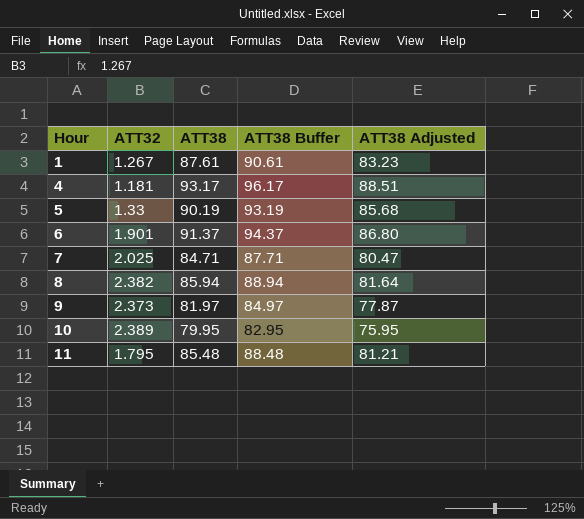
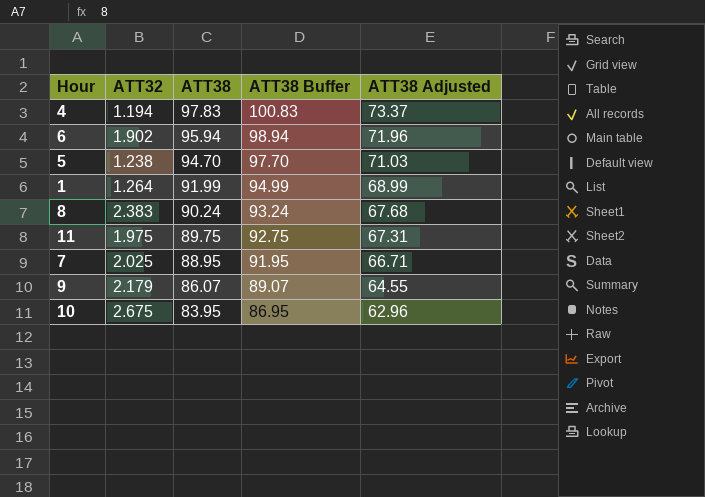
row order: Hour ascending -> ATT38 descending
column ATT38 Adjusted | formula: [ATT38] * 0.95 -> [ATT38] * 0.75
4 | ATT32: 1.181 -> 1.194
4 | ATT38: 93.17 -> 97.83
4 | ATT38 Buffer: 96.17 -> 100.83
6 | ATT32: 1.901 -> 1.902
6 | ATT38: 91.37 -> 95.94
6 | ATT38 Buffer: 94.37 -> 98.94
5 | ATT32: 1.33 -> 1.238
5 | ATT38: 90.19 -> 94.70
5 | ATT38 Buffer: 93.19 -> 97.70
1 | ATT32: 1.267 -> 1.264
1 | ATT38: 87.61 -> 91.99
1 | ATT38 Buffer: 90.61 -> 94.99
8 | ATT32: 2.382 -> 2.383
8 | ATT38: 85.94 -> 90.24
8 | ATT38 Buffer: 88.94 -> 93.24
11 | ATT32: 1.795 -> 1.975
11 | ATT38: 85.48 -> 89.75
11 | ATT38 Buffer: 88.48 -> 92.75
7 | ATT38: 84.71 -> 88.95
7 | ATT38 Buffer: 87.71 -> 91.95
9 | ATT32: 2.373 -> 2.179
9 | ATT38: 81.97 -> 86.07
9 | ATT38 Buffer: 84.97 -> 89.07
10 | ATT32: 2.389 -> 2.675
10 | ATT38: 79.95 -> 83.95
10 | ATT38 Buffer: 82.95 -> 86.95

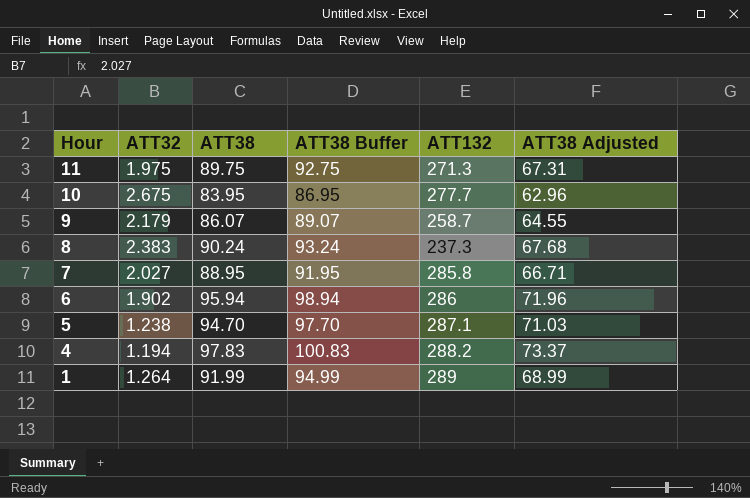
row order: ATT38 descending -> Hour descending
column ATT132 | position: none -> 5
7 | ATT32: 2.025 -> 2.027

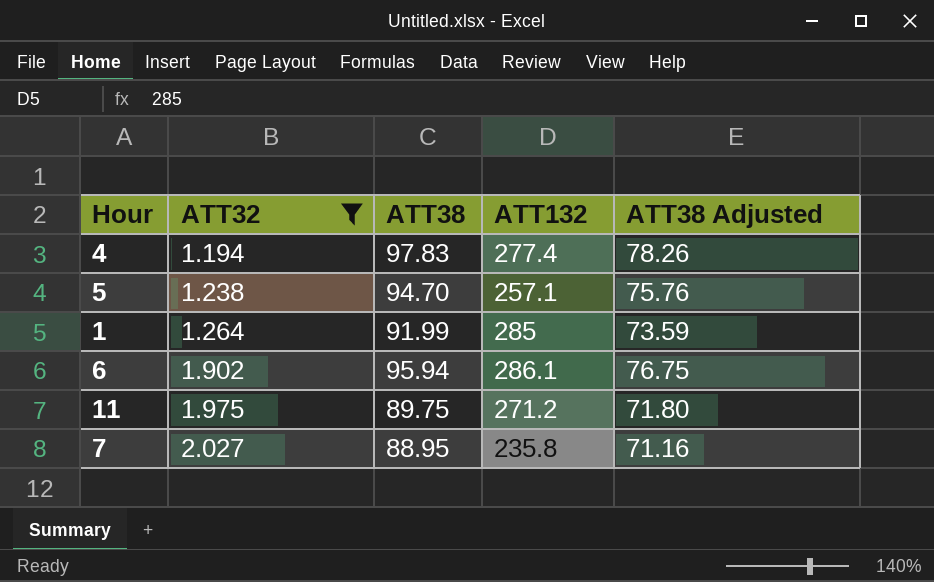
filter: none -> ATT32 <= 2.027
row order: Hour descending -> ATT32 ascending
column ATT38 Buffer | formula: [ATT38] + 3 -> none
column ATT38 Adjusted | formula: [ATT38] * 0.75 -> [ATT38] * 0.8
4 | ATT132: 288.2 -> 277.4
5 | ATT132: 287.1 -> 257.1
1 | ATT132: 289 -> 285
6 | ATT132: 286 -> 286.1
11 | ATT132: 271.3 -> 271.2
7 | ATT132: 285.8 -> 235.8

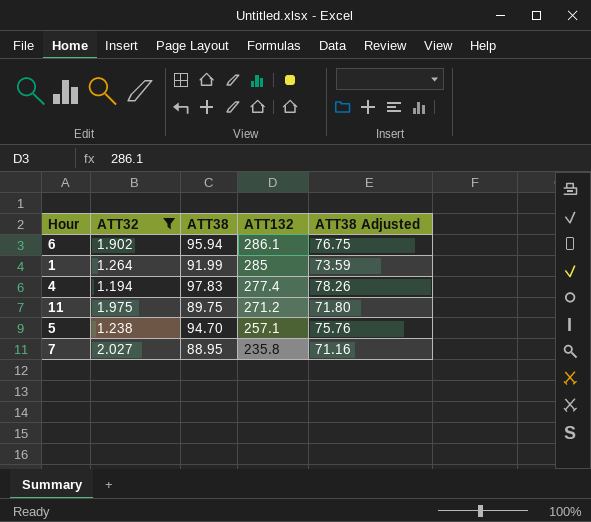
row order: ATT32 ascending -> ATT132 descending

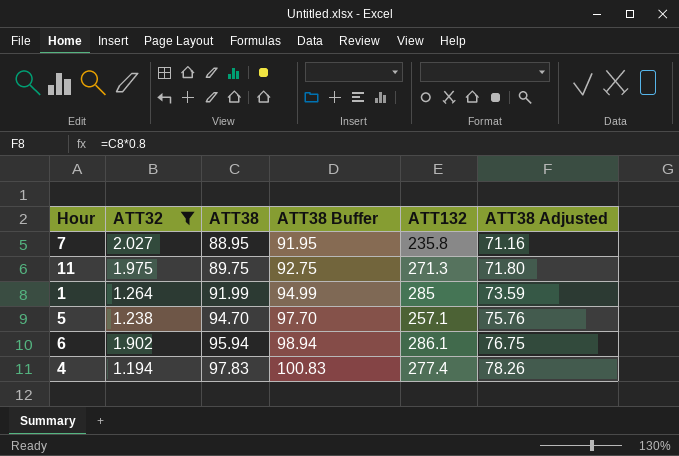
row order: ATT132 descending -> ATT38 ascending
column ATT38 Buffer | formula: none -> [ATT38] + 3
11 | ATT132: 271.2 -> 271.3

